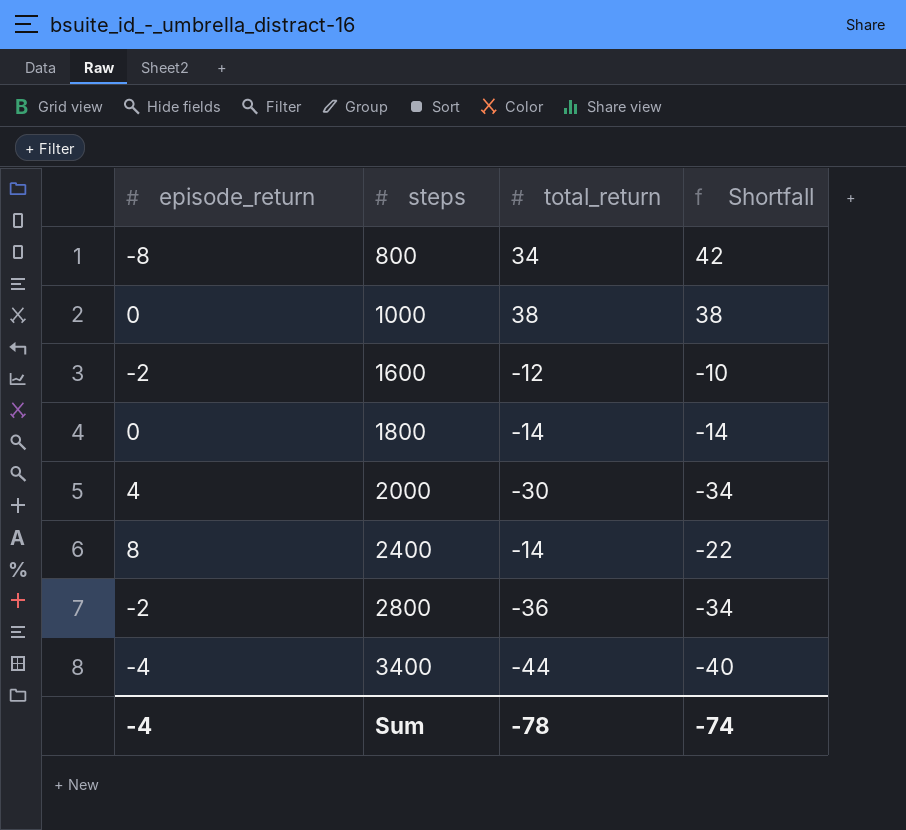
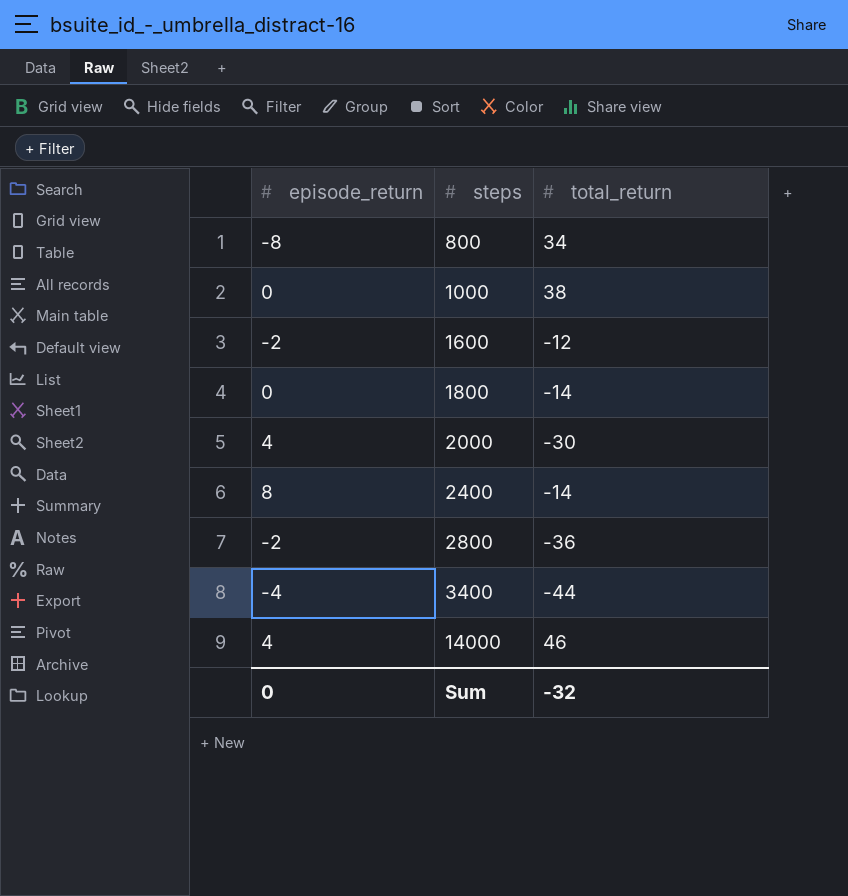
column Shortfall | formula: [total_return] - [episode_return] -> none
row 14000: none -> 4 | 46
Sum | episode_return: -4 -> 0
Sum | total_return: -78 -> -32

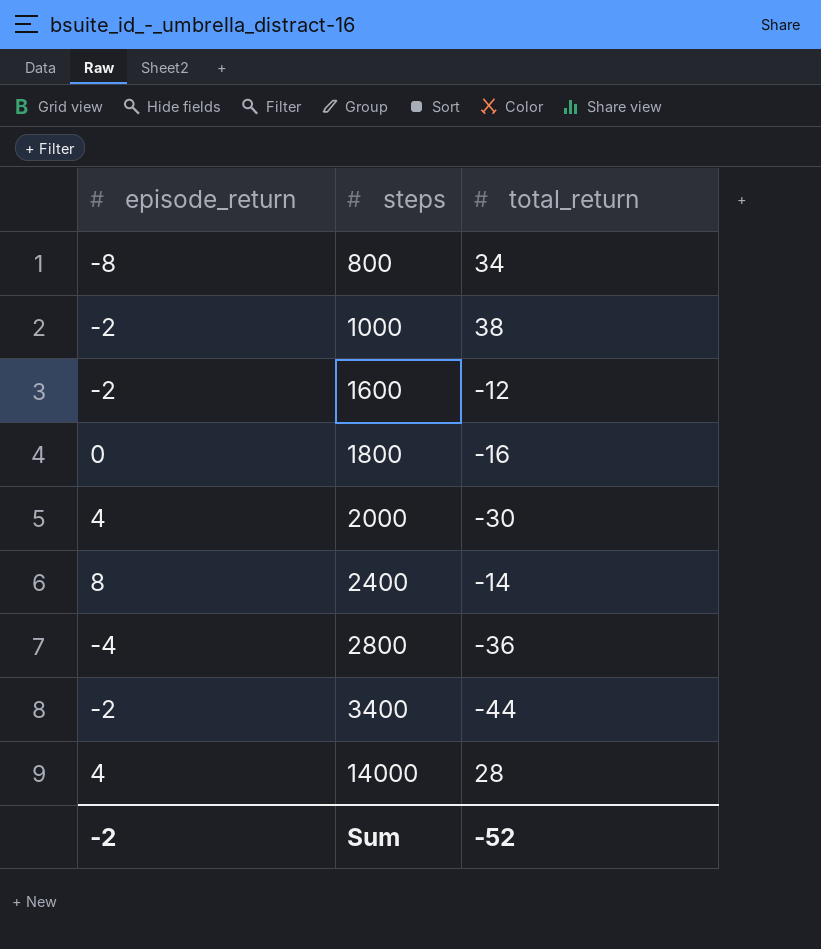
1000 | episode_return: 0 -> -2
1800 | total_return: -14 -> -16
2800 | episode_return: -2 -> -4
3400 | episode_return: -4 -> -2
14000 | total_return: 46 -> 28
Sum | episode_return: 0 -> -2
Sum | total_return: -32 -> -52

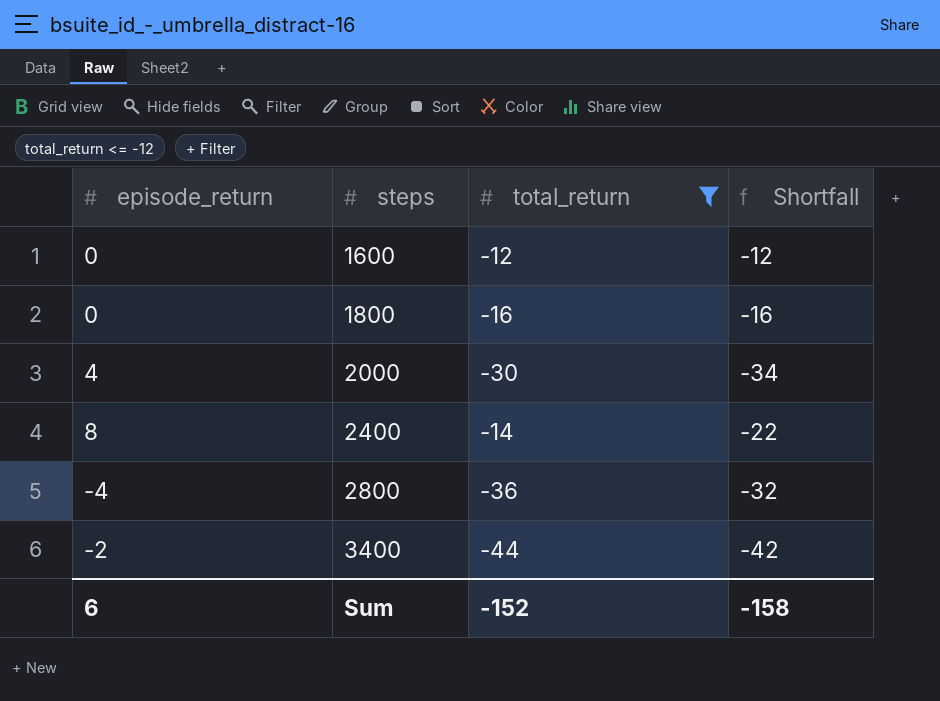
filter: none -> total_return <= -12
column Shortfall | formula: none -> [total_return] - [episode_return]
1600 | episode_return: -2 -> 0
Sum | episode_return: -2 -> 6
Sum | total_return: -52 -> -152

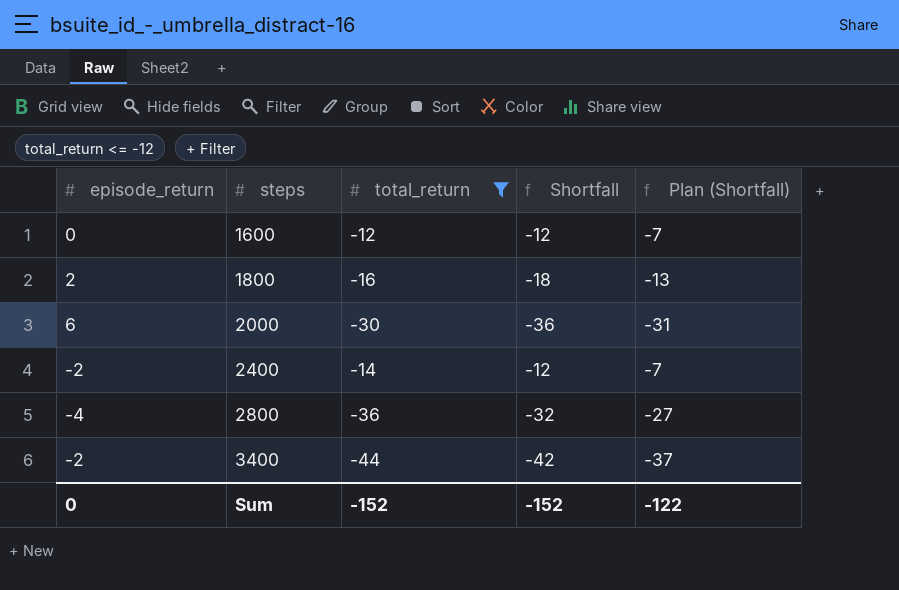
column Plan (Shortfall) | formula: none -> [Shortfall] + 5
1800 | episode_return: 0 -> 2
1800 | Shortfall: -16 -> -18
2000 | episode_return: 4 -> 6
2000 | Shortfall: -34 -> -36
2400 | episode_return: 8 -> -2
2400 | Shortfall: -22 -> -12
Sum | episode_return: 6 -> 0
Sum | Shortfall: -158 -> -152

